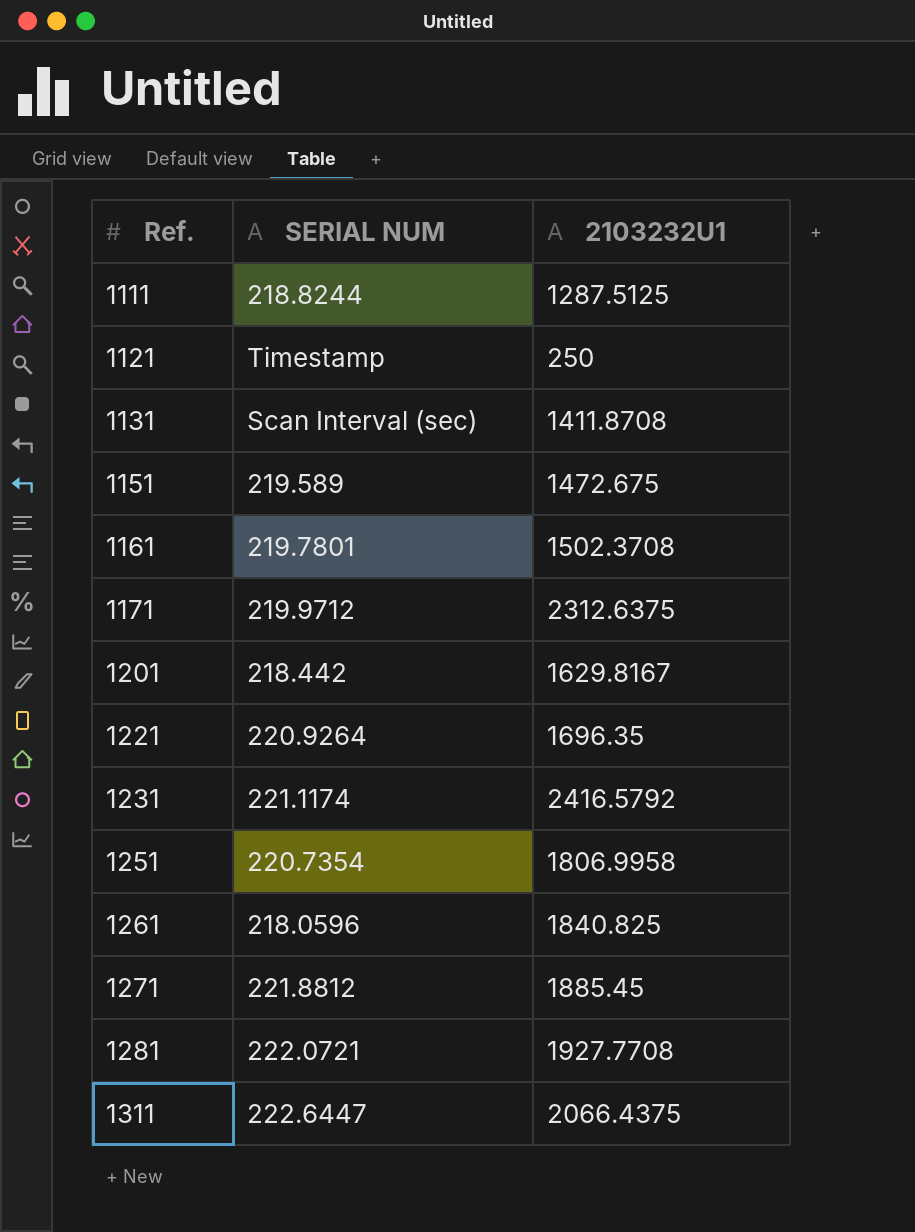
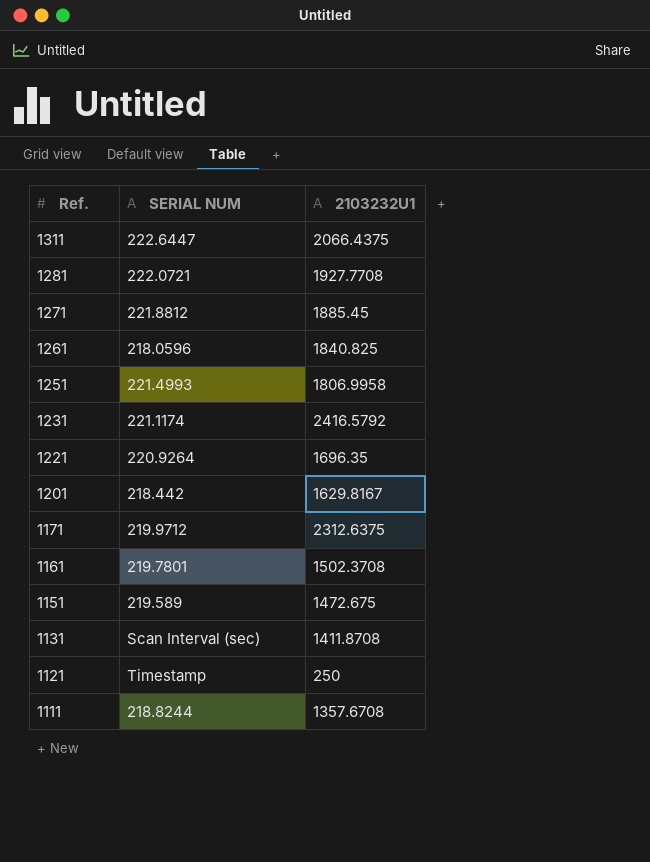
row order: Ref. ascending -> Ref. descending
1251 | SERIAL NUM: 220.7354 -> 221.4993
1111 | 2103232U1: 1287.5125 -> 1357.6708

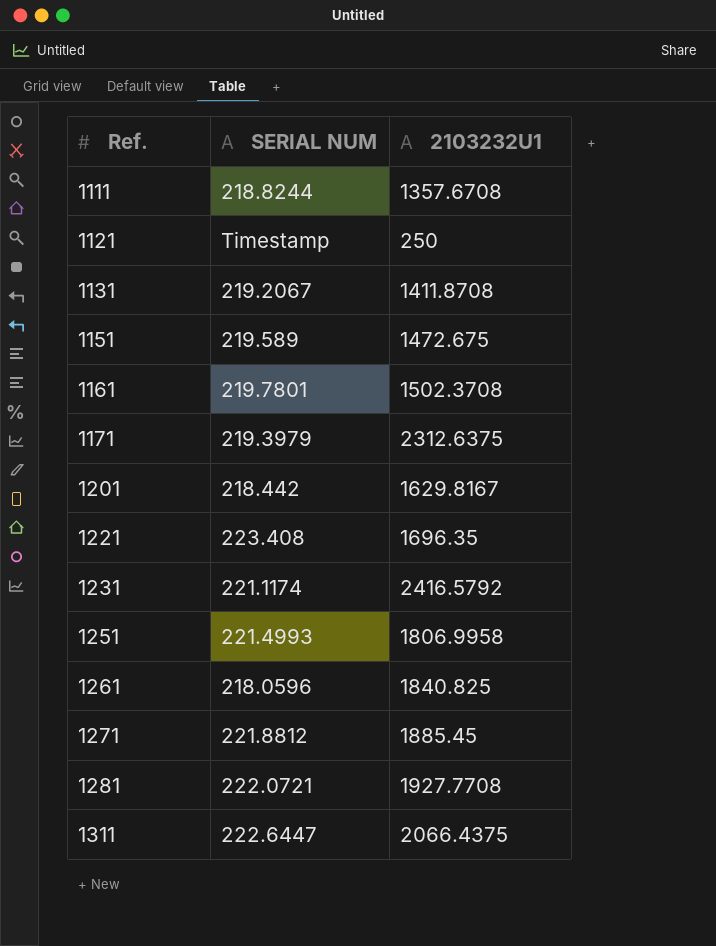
row order: Ref. descending -> Ref. ascending
1131 | SERIAL NUM: Scan Interval (sec) -> 219.2067
1171 | SERIAL NUM: 219.9712 -> 219.3979
1221 | SERIAL NUM: 220.9264 -> 223.408

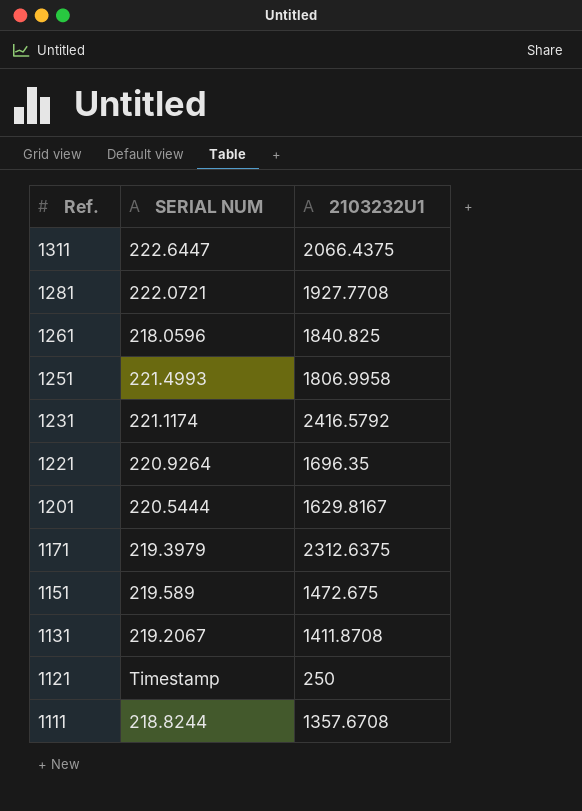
row order: Ref. ascending -> Ref. descending
row 1161: 219.7801 | 1502.3708 -> none
row 1271: 221.8812 | 1885.45 -> none
1221 | SERIAL NUM: 223.408 -> 220.9264
1201 | SERIAL NUM: 218.442 -> 220.5444

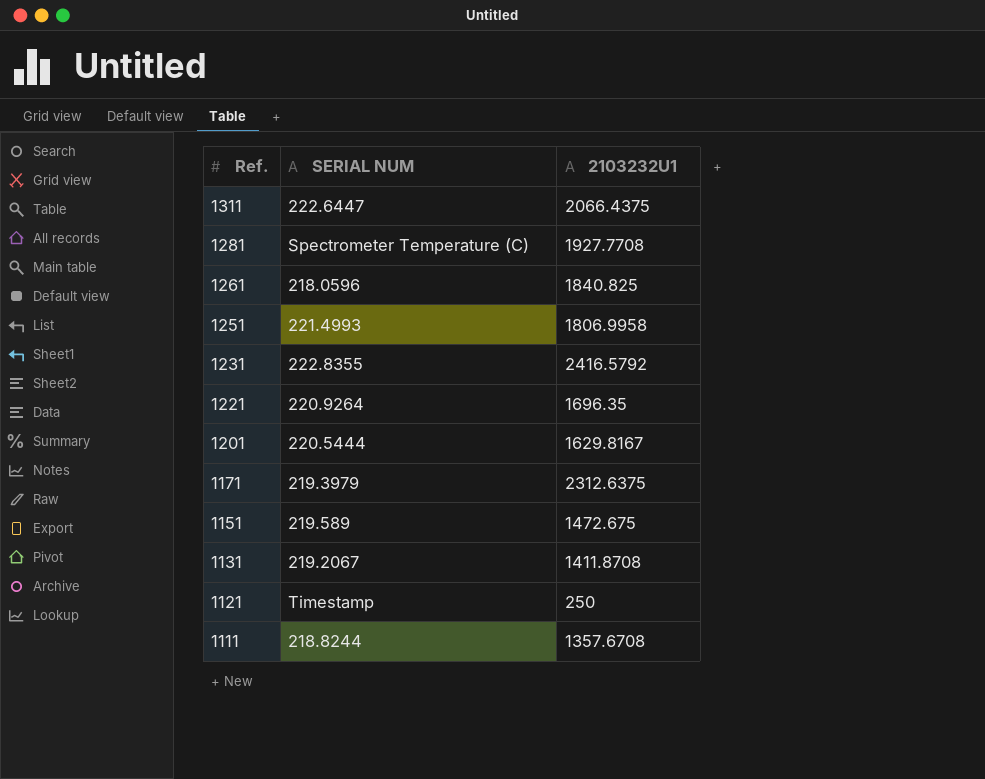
1281 | SERIAL NUM: 222.0721 -> Spectrometer Temperature (C)
1231 | SERIAL NUM: 221.1174 -> 222.8355

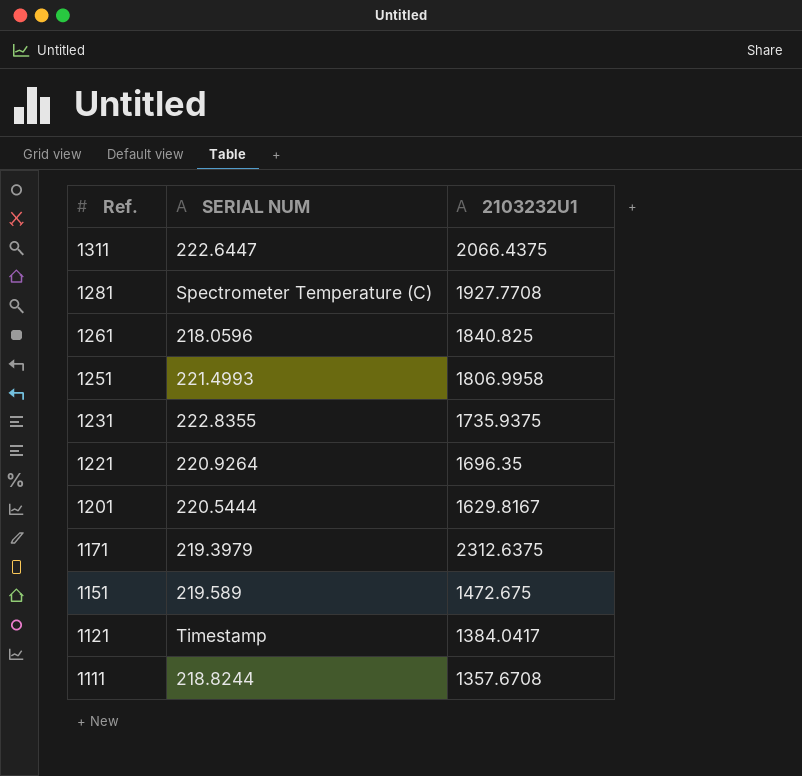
row 1131: 219.2067 | 1411.8708 -> none
1231 | 2103232U1: 2416.5792 -> 1735.9375
1121 | 2103232U1: 250 -> 1384.0417

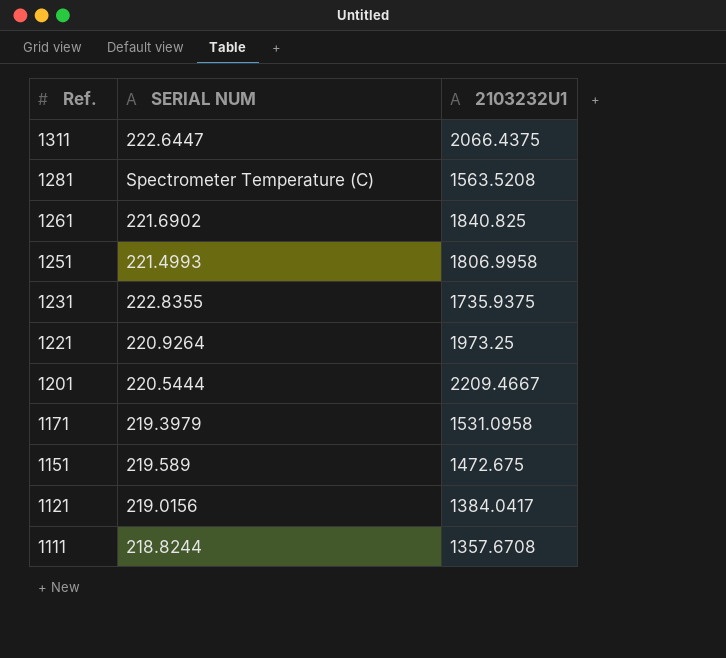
1281 | 2103232U1: 1927.7708 -> 1563.5208
1261 | SERIAL NUM: 218.0596 -> 221.6902
1221 | 2103232U1: 1696.35 -> 1973.25
1201 | 2103232U1: 1629.8167 -> 2209.4667
1171 | 2103232U1: 2312.6375 -> 1531.0958
1121 | SERIAL NUM: Timestamp -> 219.0156

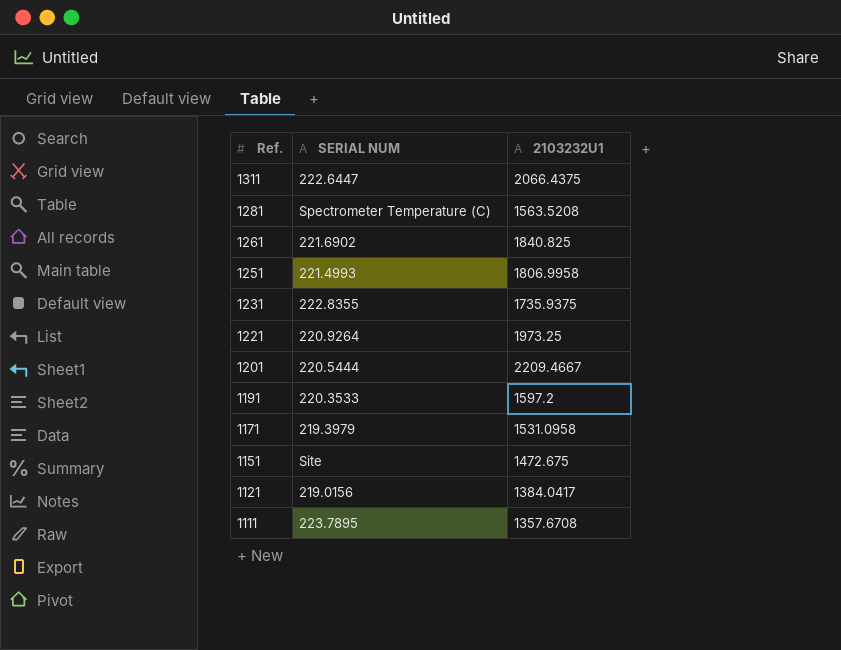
row 1191: none -> 220.3533 | 1597.2
1151 | SERIAL NUM: 219.589 -> Site
1111 | SERIAL NUM: 218.8244 -> 223.7895

